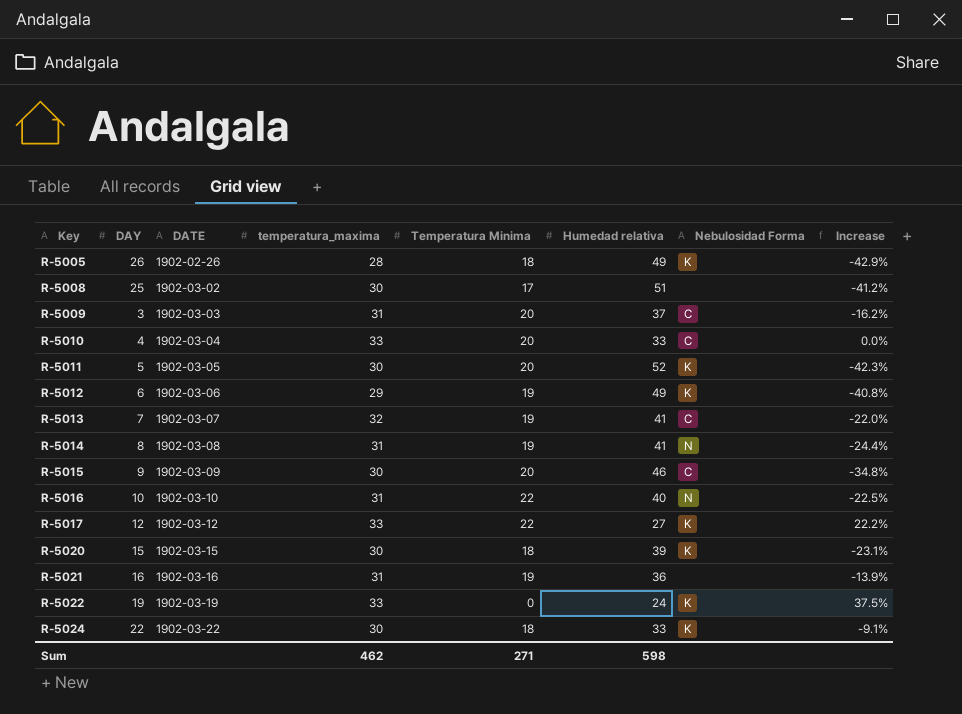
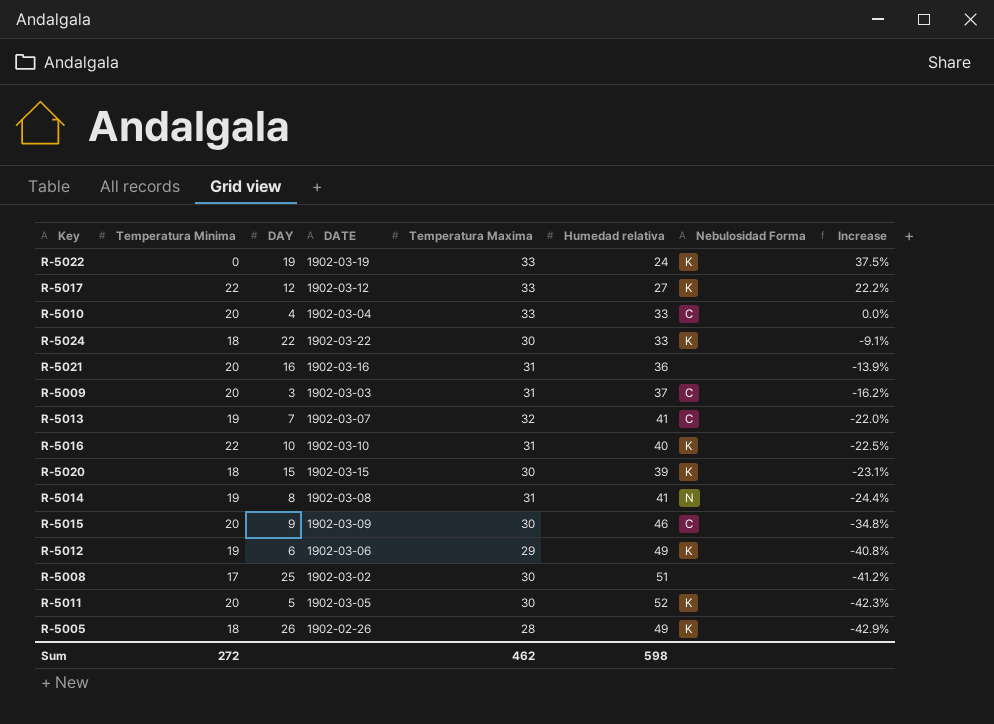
row order: Key ascending -> Increase descending
column Temperatura Minima | position: 5 -> 2
column name: temperatura_maxima -> Temperatura Maxima
R-5021 | Temperatura Minima: 19 -> 20
R-5016 | Nebulosidad Forma: N -> K
Sum | Temperatura Minima: 271 -> 272

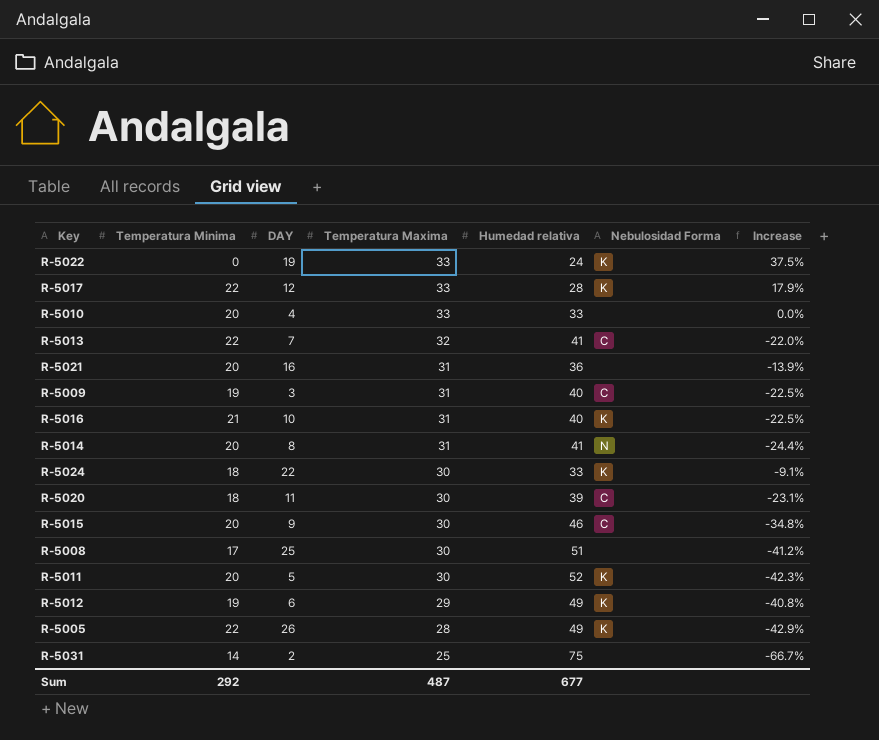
row order: Increase descending -> Temperatura Maxima descending
column DATE | position: 4 -> none
R-5017 | Humedad relativa: 27 -> 28
R-5017 | Increase: 22.2% -> 17.9%
R-5010 | Nebulosidad Forma: C -> none
R-5013 | Temperatura Minima: 19 -> 22
R-5009 | Temperatura Minima: 20 -> 19
R-5009 | Humedad relativa: 37 -> 40
R-5009 | Increase: -16.2% -> -22.5%
R-5016 | Temperatura Minima: 22 -> 21
R-5014 | Temperatura Minima: 19 -> 20
R-5020 | DAY: 15 -> 11
R-5020 | Nebulosidad Forma: K -> C
R-5005 | Temperatura Minima: 18 -> 22
row R-5031: none -> 14 | 2 | 25 | 75 | none | -66.7%
Sum | Temperatura Minima: 272 -> 292
Sum | Temperatura Maxima: 462 -> 487
Sum | Humedad relativa: 598 -> 677

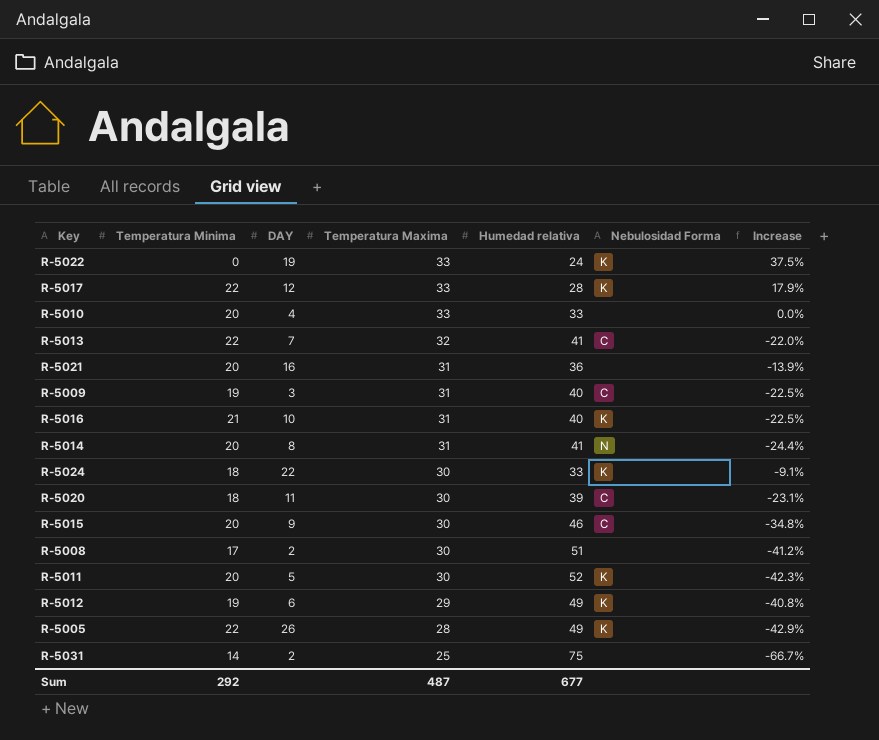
R-5008 | DAY: 25 -> 2

